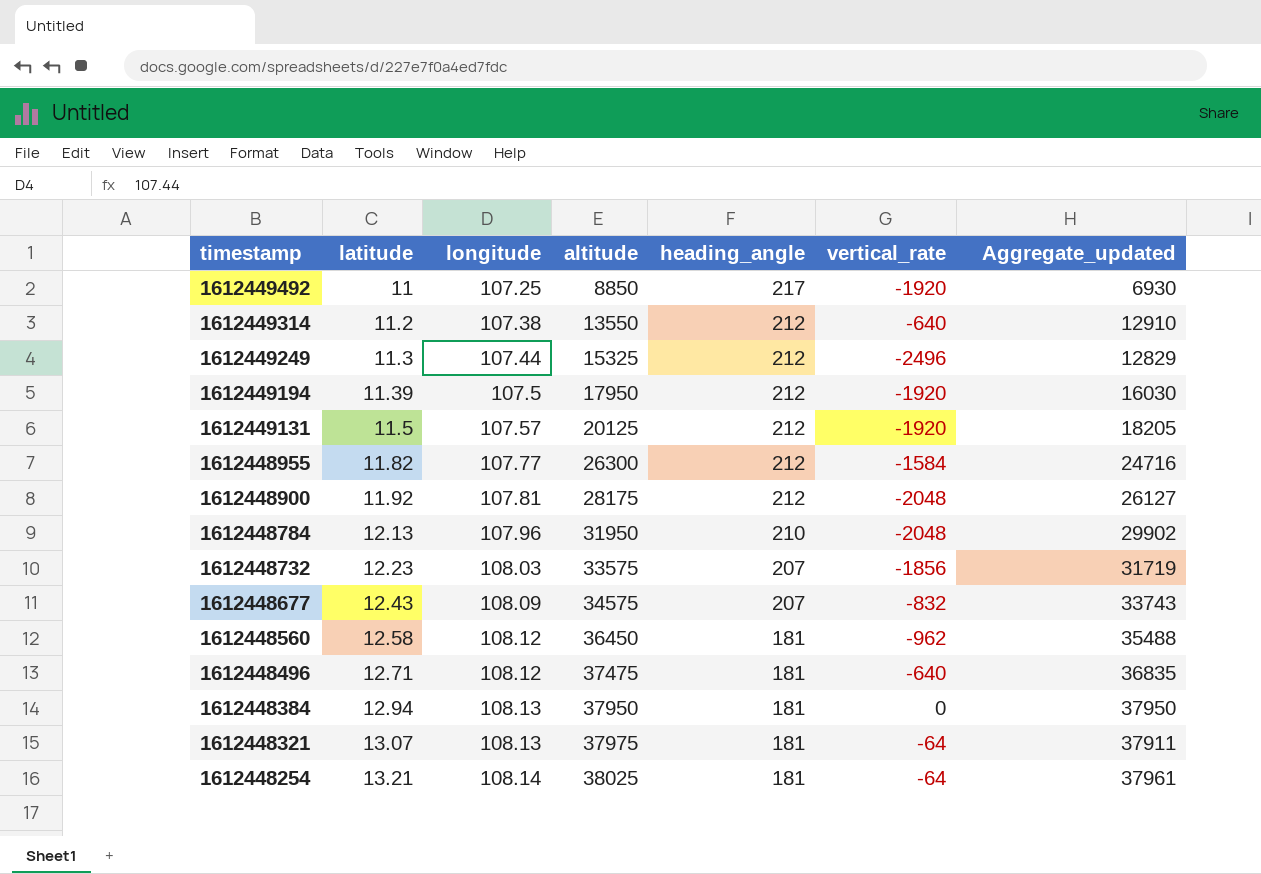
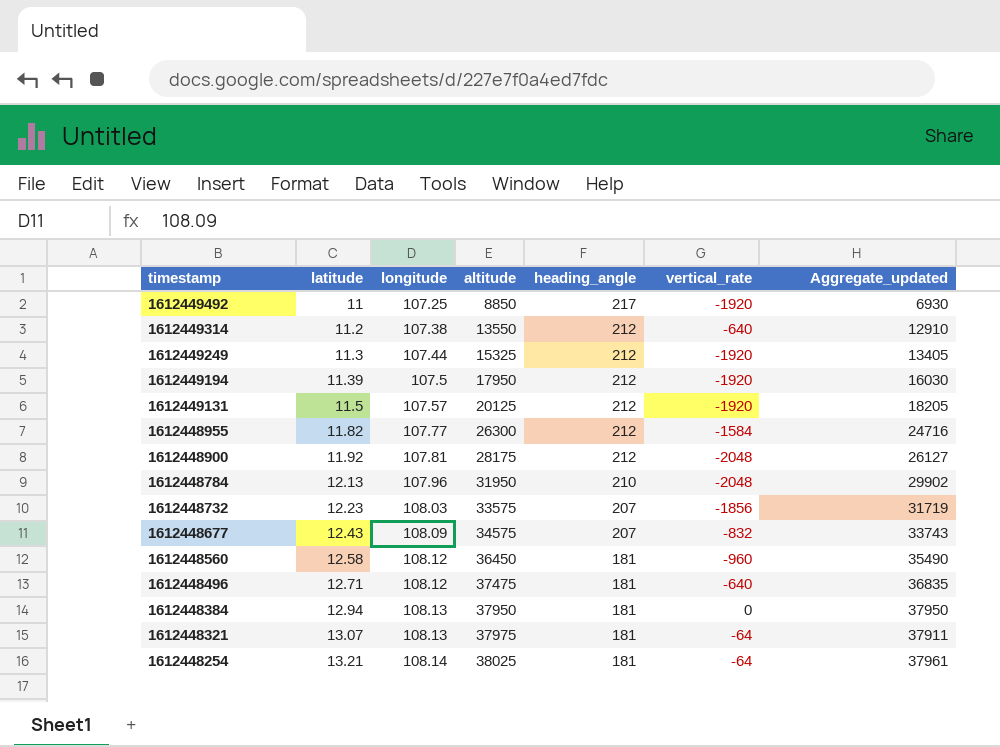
1612449249 | vertical_rate: -2496 -> -1920
1612449249 | Aggregate_updated: 12829 -> 13405
1612448560 | vertical_rate: -962 -> -960
1612448560 | Aggregate_updated: 35488 -> 35490

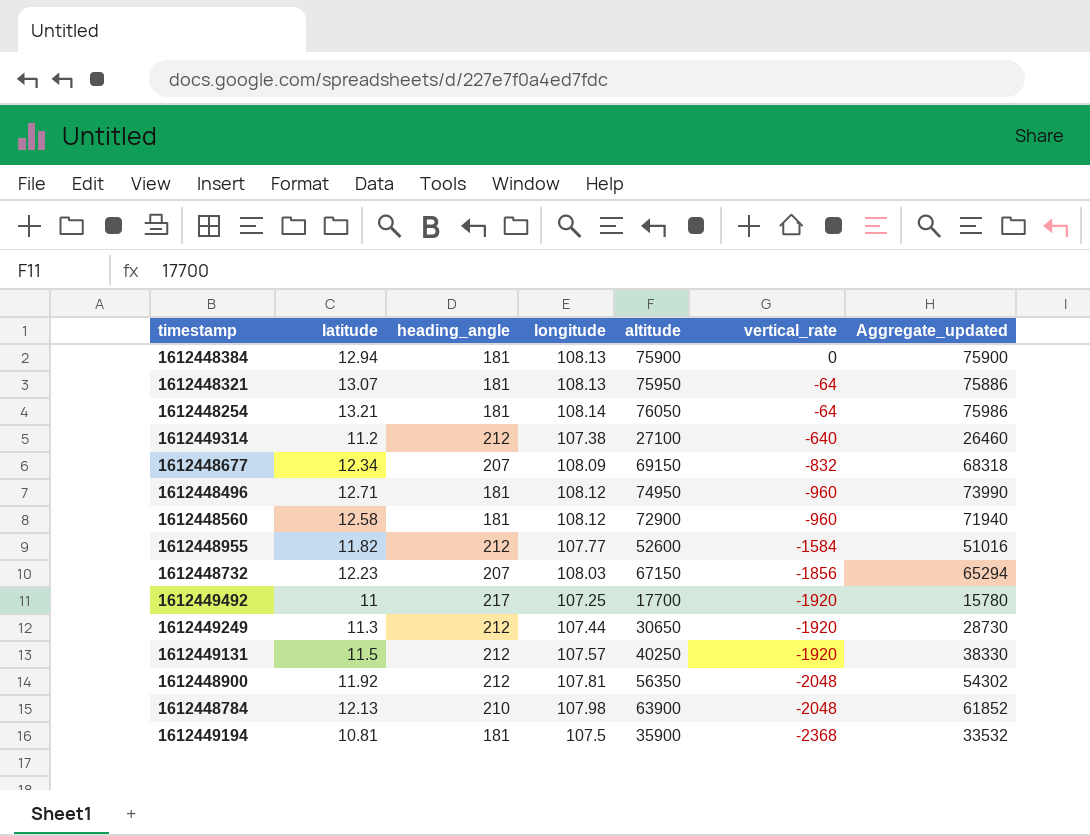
row order: timestamp descending -> vertical_rate descending
column heading_angle | position: 5 -> 3
1612448384 | altitude: 37950 -> 75900
1612448384 | Aggregate_updated: 37950 -> 75900
1612448321 | altitude: 37975 -> 75950
1612448321 | Aggregate_updated: 37911 -> 75886
1612448254 | altitude: 38025 -> 76050
1612448254 | Aggregate_updated: 37961 -> 75986
1612449314 | altitude: 13550 -> 27100
1612449314 | Aggregate_updated: 12910 -> 26460
1612448677 | latitude: 12.43 -> 12.34
1612448677 | altitude: 34575 -> 69150
1612448677 | Aggregate_updated: 33743 -> 68318
1612448496 | altitude: 37475 -> 74950
1612448496 | vertical_rate: -640 -> -960
1612448496 | Aggregate_updated: 36835 -> 73990
1612448560 | altitude: 36450 -> 72900
1612448560 | Aggregate_updated: 35490 -> 71940
1612448955 | altitude: 26300 -> 52600
1612448955 | Aggregate_updated: 24716 -> 51016
1612448732 | altitude: 33575 -> 67150
1612448732 | Aggregate_updated: 31719 -> 65294
1612449492 | altitude: 8850 -> 17700
1612449492 | Aggregate_updated: 6930 -> 15780
1612449249 | altitude: 15325 -> 30650
1612449249 | Aggregate_updated: 13405 -> 28730
1612449131 | altitude: 20125 -> 40250
1612449131 | Aggregate_updated: 18205 -> 38330
1612448900 | altitude: 28175 -> 56350
1612448900 | Aggregate_updated: 26127 -> 54302
1612448784 | longitude: 107.96 -> 107.98
1612448784 | altitude: 31950 -> 63900
1612448784 | Aggregate_updated: 29902 -> 61852
1612449194 | latitude: 11.39 -> 10.81
1612449194 | heading_angle: 212 -> 181
1612449194 | altitude: 17950 -> 35900
1612449194 | vertical_rate: -1920 -> -2368
1612449194 | Aggregate_updated: 16030 -> 33532

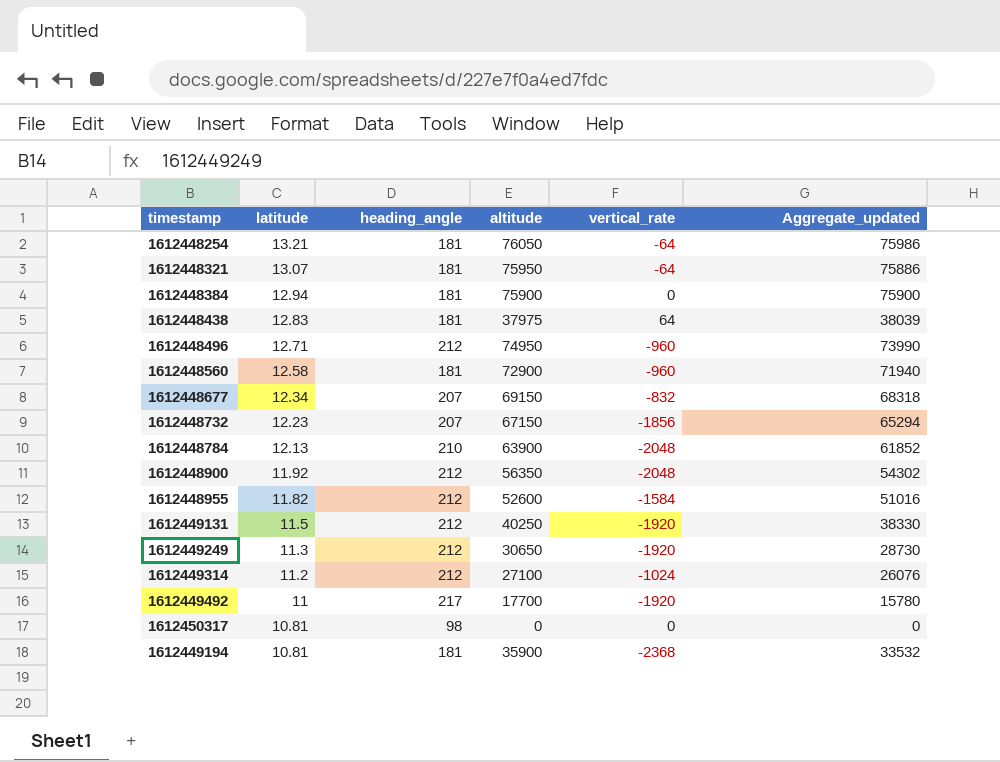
row order: vertical_rate descending -> latitude descending
column longitude | position: 4 -> none
row 1612448438: none -> 12.83 | 181 | 37975 | 64 | 38039
1612448496 | heading_angle: 181 -> 212
1612449314 | vertical_rate: -640 -> -1024
1612449314 | Aggregate_updated: 26460 -> 26076
row 1612450317: none -> 10.81 | 98 | 0 | 0 | 0

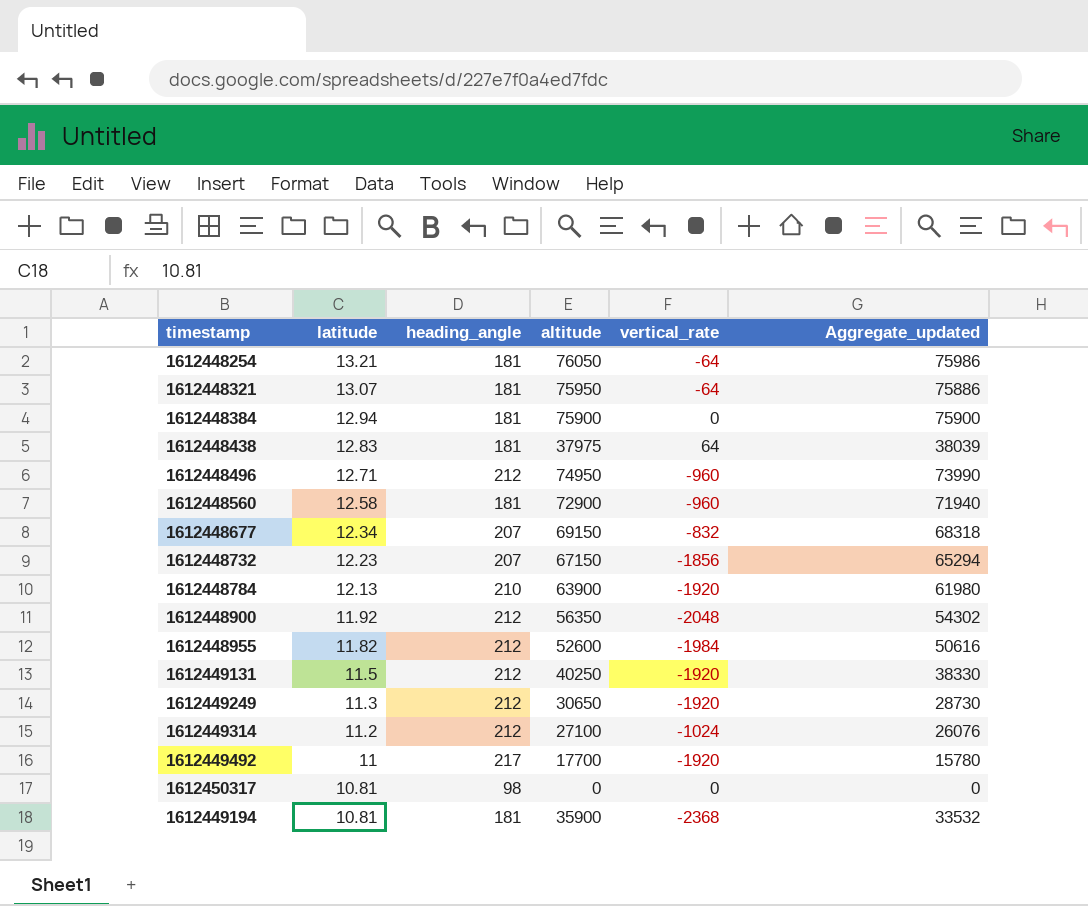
1612448784 | vertical_rate: -2048 -> -1920
1612448784 | Aggregate_updated: 61852 -> 61980
1612448955 | vertical_rate: -1584 -> -1984
1612448955 | Aggregate_updated: 51016 -> 50616

